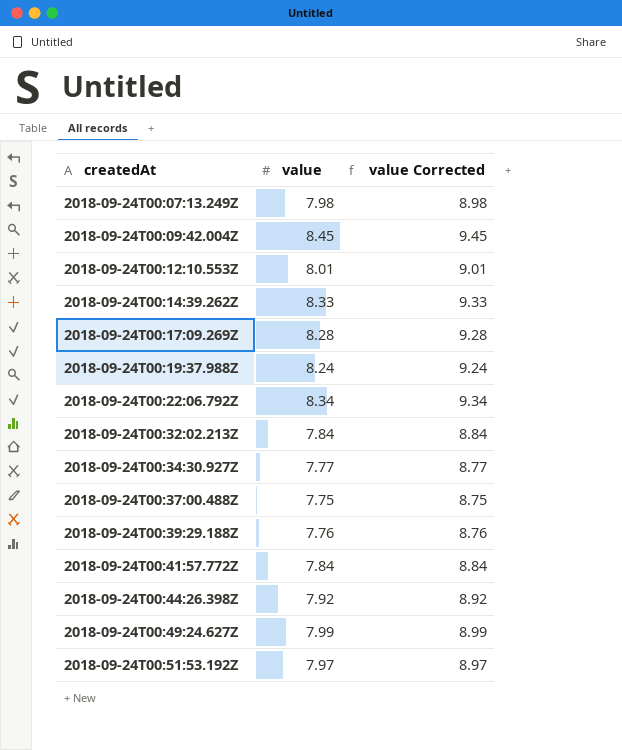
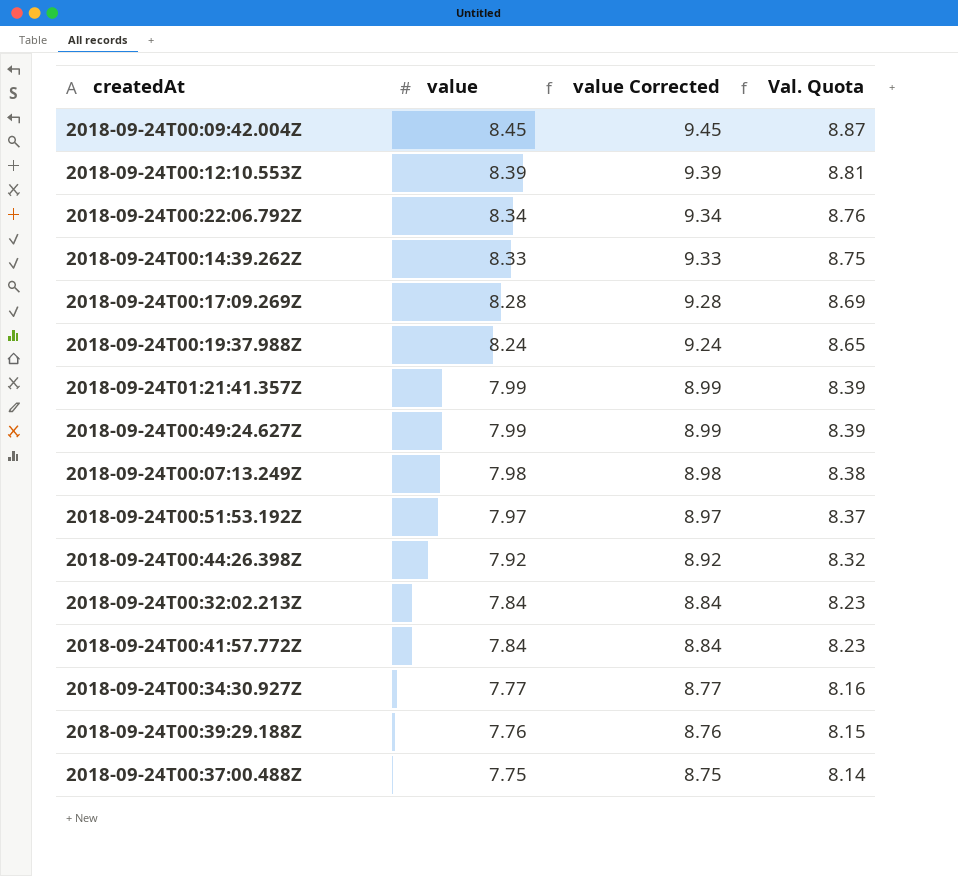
row order: createdAt ascending -> value descending
column Val. Quota | formula: none -> [value] * 1.05
2018-09-24T00:12:10.553Z | value: 8.01 -> 8.39
2018-09-24T00:12:10.553Z | value Corrected: 9.01 -> 9.39
row 2018-09-24T01:21:41.357Z: none -> 7.99 | 8.99 | 8.39

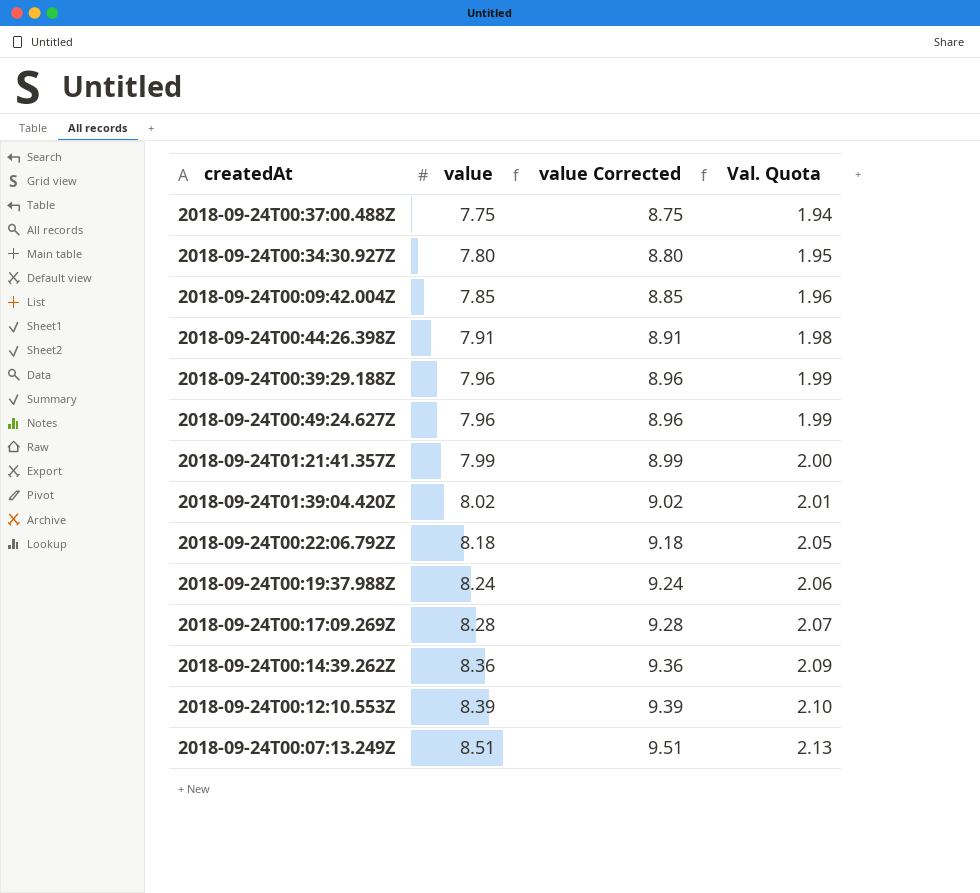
row order: value descending -> value ascending
column Val. Quota | formula: [value] * 1.05 -> [value] * 0.25
row 2018-09-24T00:51:53.192Z: 7.97 | 8.97 | 8.37 -> none
row 2018-09-24T00:32:02.213Z: 7.84 | 8.84 | 8.23 -> none
row 2018-09-24T00:41:57.772Z: 7.84 | 8.84 | 8.23 -> none
2018-09-24T00:34:30.927Z | value: 7.77 -> 7.80
2018-09-24T00:34:30.927Z | value Corrected: 8.77 -> 8.80
2018-09-24T00:09:42.004Z | value: 8.45 -> 7.85
2018-09-24T00:09:42.004Z | value Corrected: 9.45 -> 8.85
2018-09-24T00:44:26.398Z | value: 7.92 -> 7.91
2018-09-24T00:44:26.398Z | value Corrected: 8.92 -> 8.91
2018-09-24T00:39:29.188Z | value: 7.76 -> 7.96
2018-09-24T00:39:29.188Z | value Corrected: 8.76 -> 8.96
2018-09-24T00:49:24.627Z | value: 7.99 -> 7.96
2018-09-24T00:49:24.627Z | value Corrected: 8.99 -> 8.96
row 2018-09-24T01:39:04.420Z: none -> 8.02 | 9.02 | 2.01
2018-09-24T00:22:06.792Z | value: 8.34 -> 8.18
2018-09-24T00:22:06.792Z | value Corrected: 9.34 -> 9.18
2018-09-24T00:14:39.262Z | value: 8.33 -> 8.36
2018-09-24T00:14:39.262Z | value Corrected: 9.33 -> 9.36
2018-09-24T00:07:13.249Z | value: 7.98 -> 8.51
2018-09-24T00:07:13.249Z | value Corrected: 8.98 -> 9.51

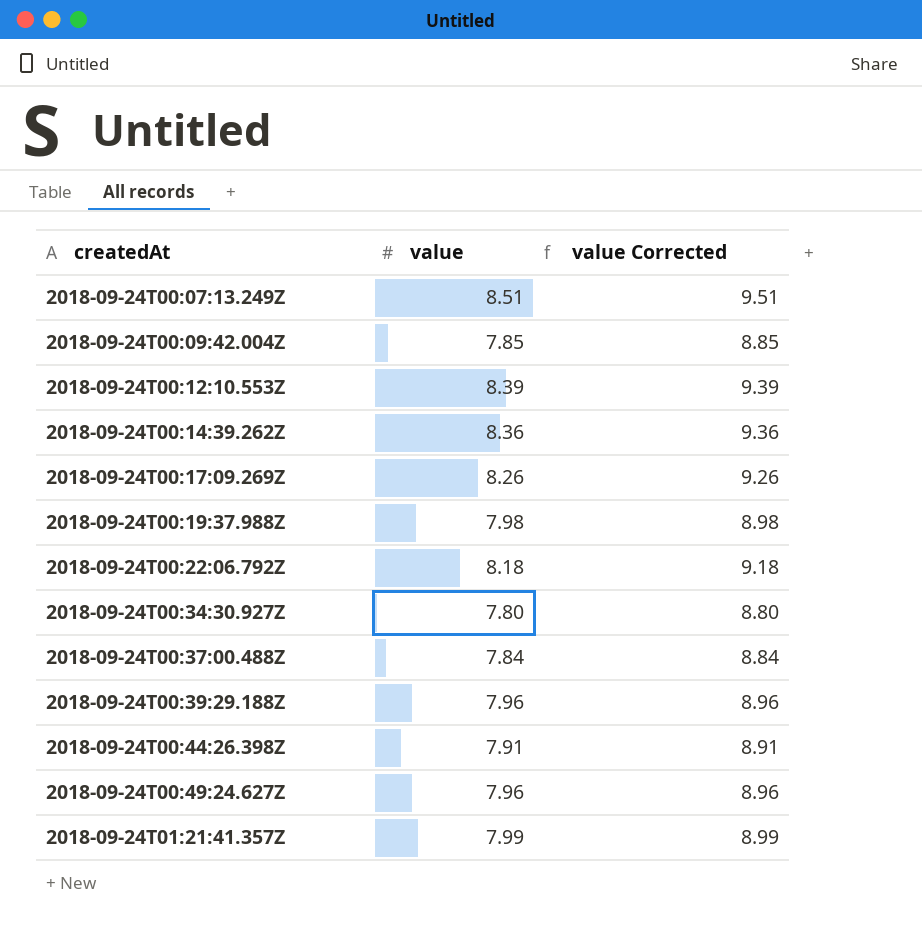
row order: value ascending -> createdAt ascending
column Val. Quota | formula: [value] * 0.25 -> none
row 2018-09-24T01:39:04.420Z: 8.02 | 9.02 | 2.01 -> none
2018-09-24T00:17:09.269Z | value: 8.28 -> 8.26
2018-09-24T00:17:09.269Z | value Corrected: 9.28 -> 9.26
2018-09-24T00:19:37.988Z | value: 8.24 -> 7.98
2018-09-24T00:19:37.988Z | value Corrected: 9.24 -> 8.98
2018-09-24T00:37:00.488Z | value: 7.75 -> 7.84
2018-09-24T00:37:00.488Z | value Corrected: 8.75 -> 8.84

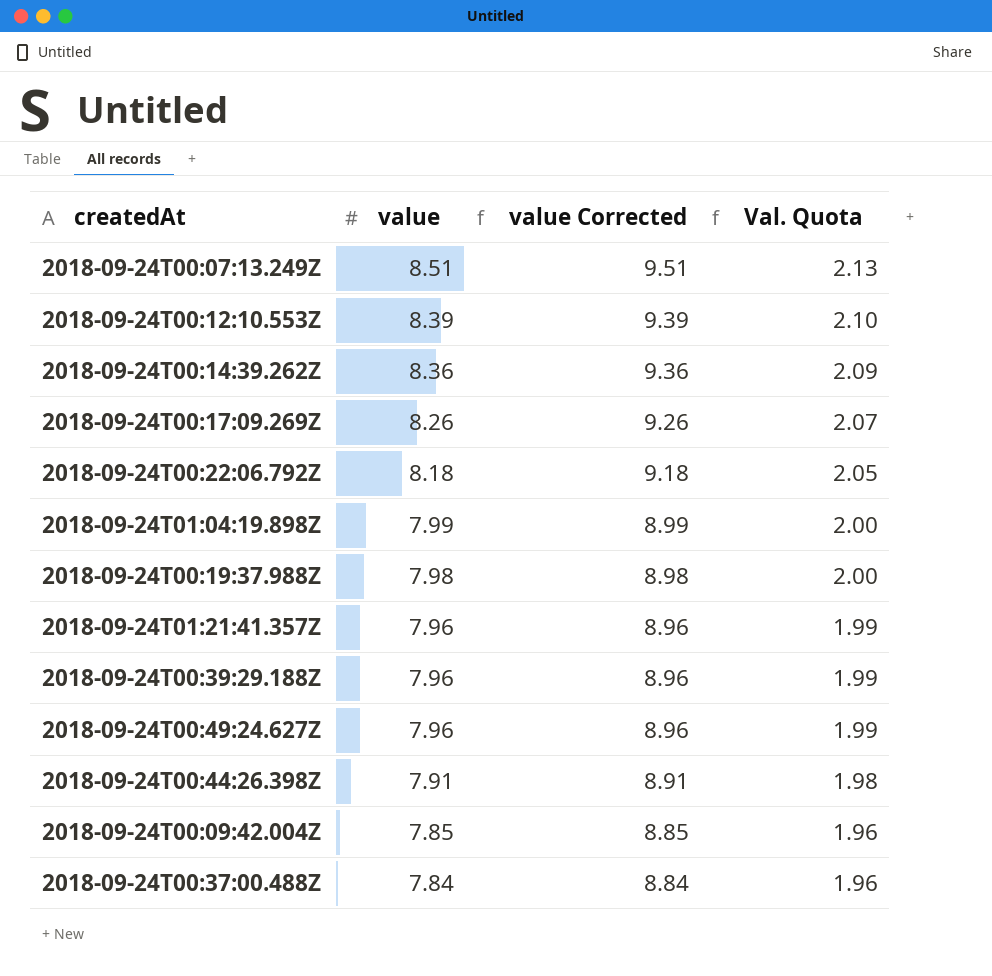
row order: createdAt ascending -> value descending
column Val. Quota | formula: none -> [value] * 0.25
row 2018-09-24T00:34:30.927Z: 7.80 | 8.80 -> none
row 2018-09-24T01:04:19.898Z: none -> 7.99 | 8.99 | 2.00
2018-09-24T01:21:41.357Z | value: 7.99 -> 7.96
2018-09-24T01:21:41.357Z | value Corrected: 8.99 -> 8.96

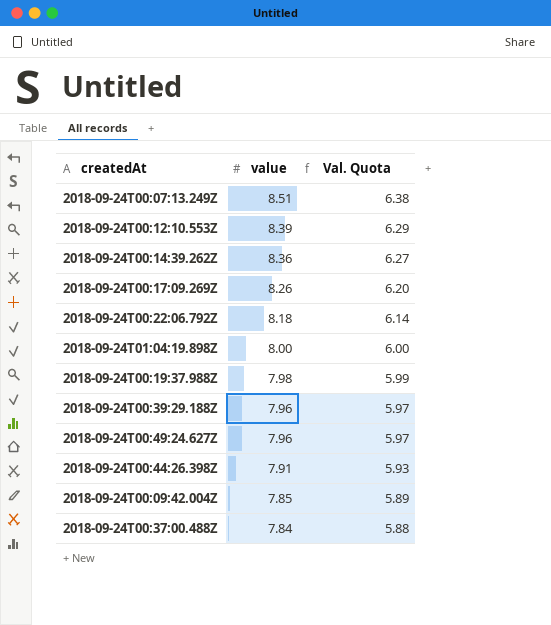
column value Corrected | formula: [value] + 1 -> none
column Val. Quota | formula: [value] * 0.25 -> [value] * 0.75
row 2018-09-24T01:21:41.357Z: 7.96 | 8.96 | 1.99 -> none
2018-09-24T01:04:19.898Z | value: 7.99 -> 8.00

